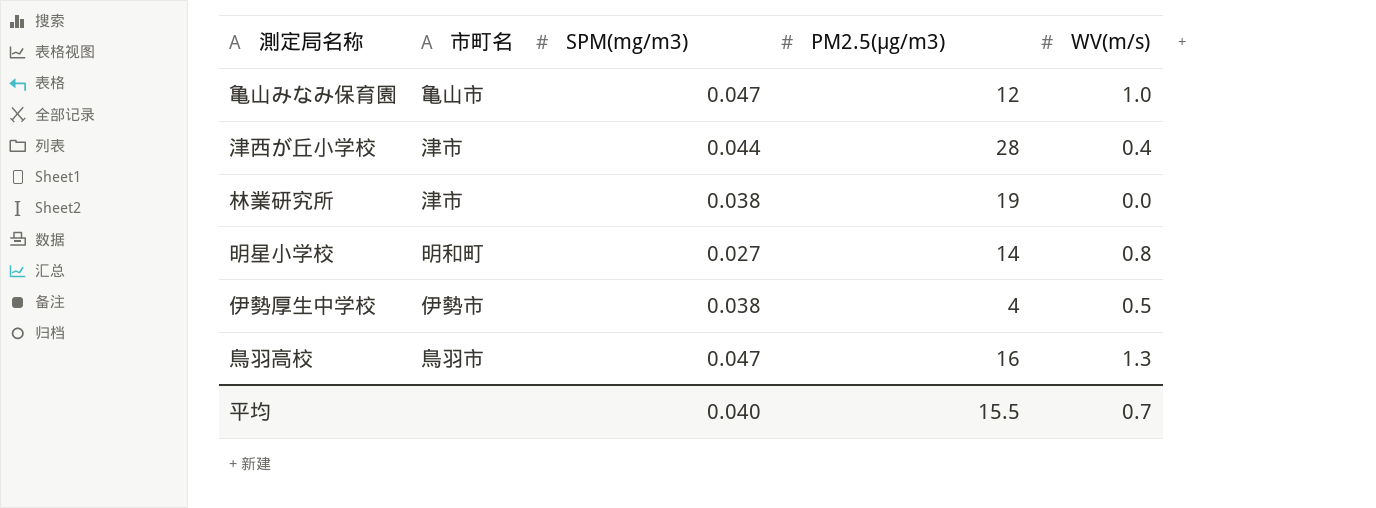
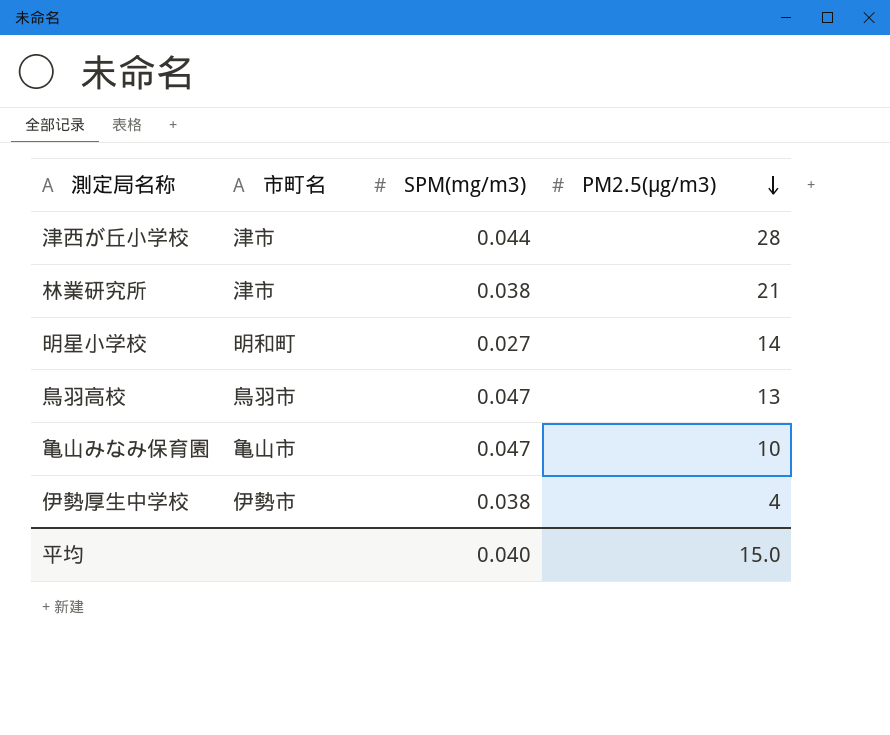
row order: none -> PM2.5(μg/m3) descending
column WV(m/s) | position: 5 -> none
林業研究所 | PM2.5(μg/m3): 19 -> 21
鳥羽高校 | PM2.5(μg/m3): 16 -> 13
亀山みなみ保育園 | PM2.5(μg/m3): 12 -> 10
平均 | PM2.5(μg/m3): 15.5 -> 15.0

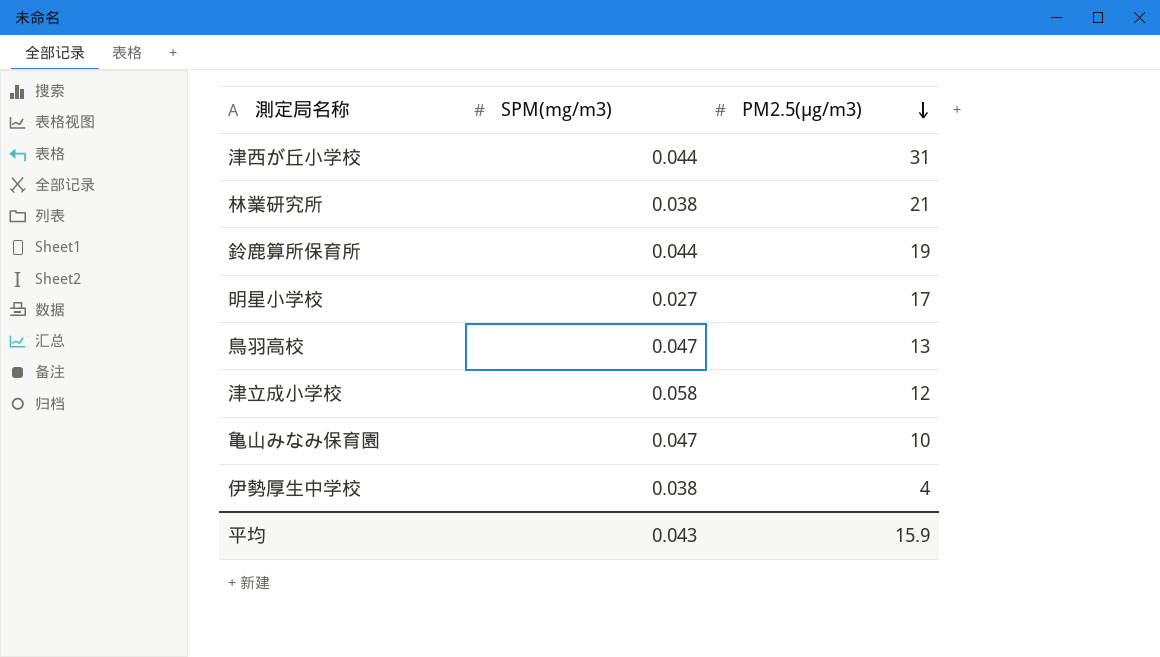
column 市町名 | position: 2 -> none
津西が丘小学校 | PM2.5(μg/m3): 28 -> 31
row 鈴鹿算所保育所: none -> 0.044 | 19
明星小学校 | PM2.5(μg/m3): 14 -> 17
row 津立成小学校: none -> 0.058 | 12
平均 | SPM(mg/m3): 0.040 -> 0.043
平均 | PM2.5(μg/m3): 15.0 -> 15.9

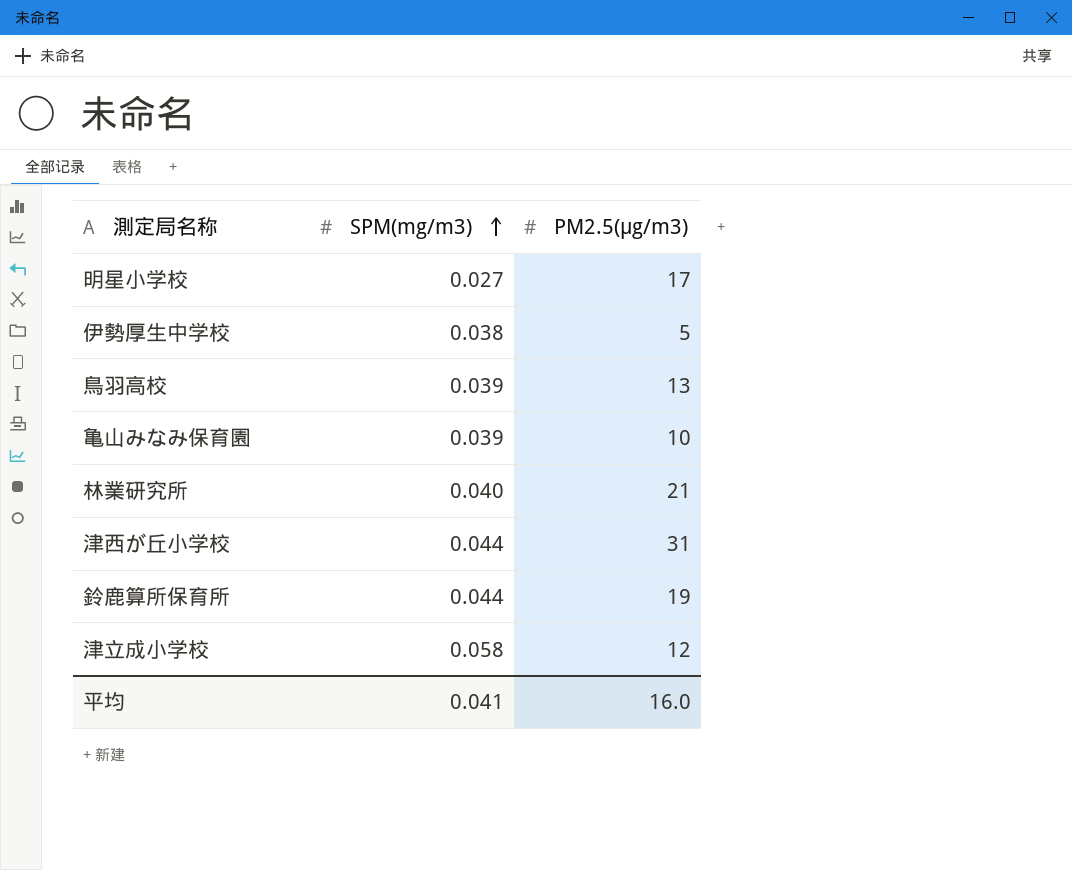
row order: PM2.5(μg/m3) descending -> SPM(mg/m3) ascending
伊勢厚生中学校 | PM2.5(μg/m3): 4 -> 5
鳥羽高校 | SPM(mg/m3): 0.047 -> 0.039
亀山みなみ保育園 | SPM(mg/m3): 0.047 -> 0.039
林業研究所 | SPM(mg/m3): 0.038 -> 0.040
平均 | SPM(mg/m3): 0.043 -> 0.041
平均 | PM2.5(μg/m3): 15.9 -> 16.0

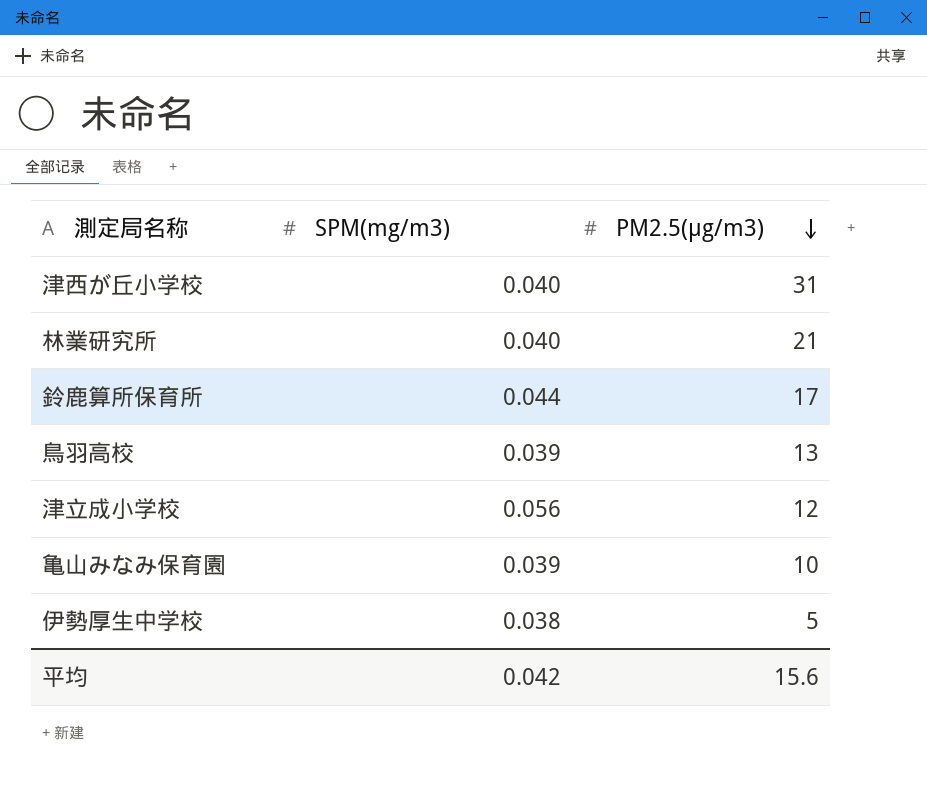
row order: SPM(mg/m3) ascending -> PM2.5(μg/m3) descending
row 明星小学校: 0.027 | 17 -> none
津西が丘小学校 | SPM(mg/m3): 0.044 -> 0.040
鈴鹿算所保育所 | PM2.5(μg/m3): 19 -> 17
津立成小学校 | SPM(mg/m3): 0.058 -> 0.056
平均 | SPM(mg/m3): 0.041 -> 0.042
平均 | PM2.5(μg/m3): 16.0 -> 15.6

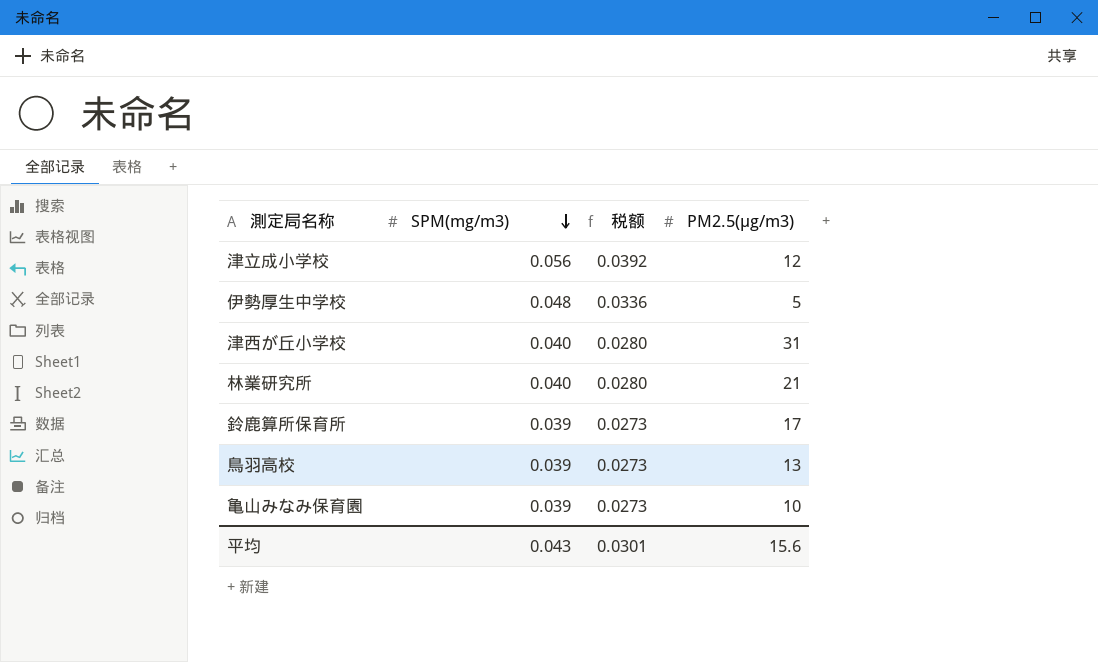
row order: PM2.5(μg/m3) descending -> SPM(mg/m3) descending
column 税额 | formula: none -> [SPM(mg/m3)] * 0.7
伊勢厚生中学校 | SPM(mg/m3): 0.038 -> 0.048
鈴鹿算所保育所 | SPM(mg/m3): 0.044 -> 0.039
平均 | SPM(mg/m3): 0.042 -> 0.043

